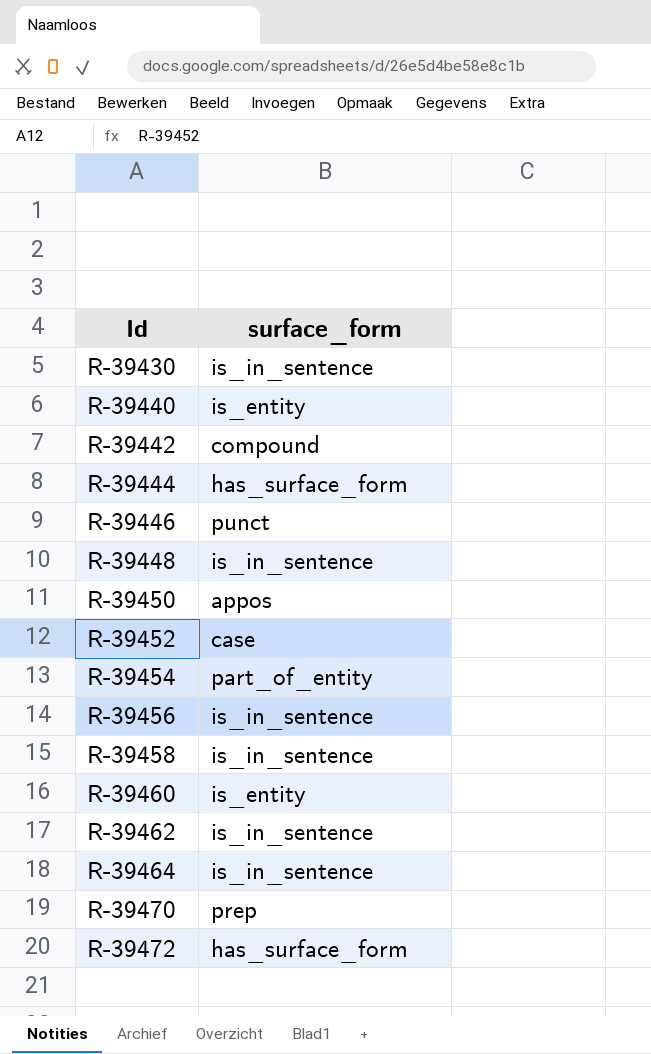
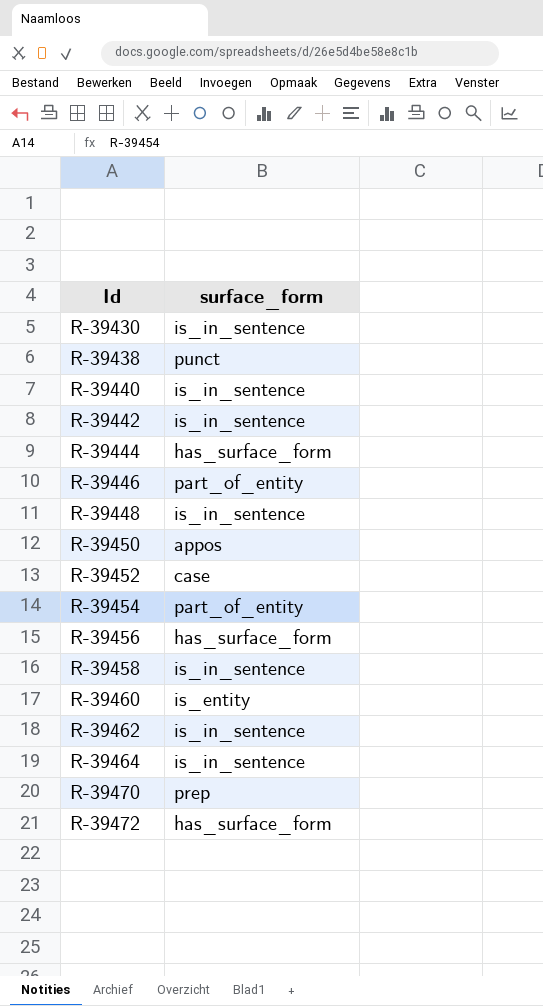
row R-39438: none -> punct
R-39440 | surface_form: is_entity -> is_in_sentence
R-39442 | surface_form: compound -> is_in_sentence
R-39446 | surface_form: punct -> part_of_entity
R-39456 | surface_form: is_in_sentence -> has_surface_form

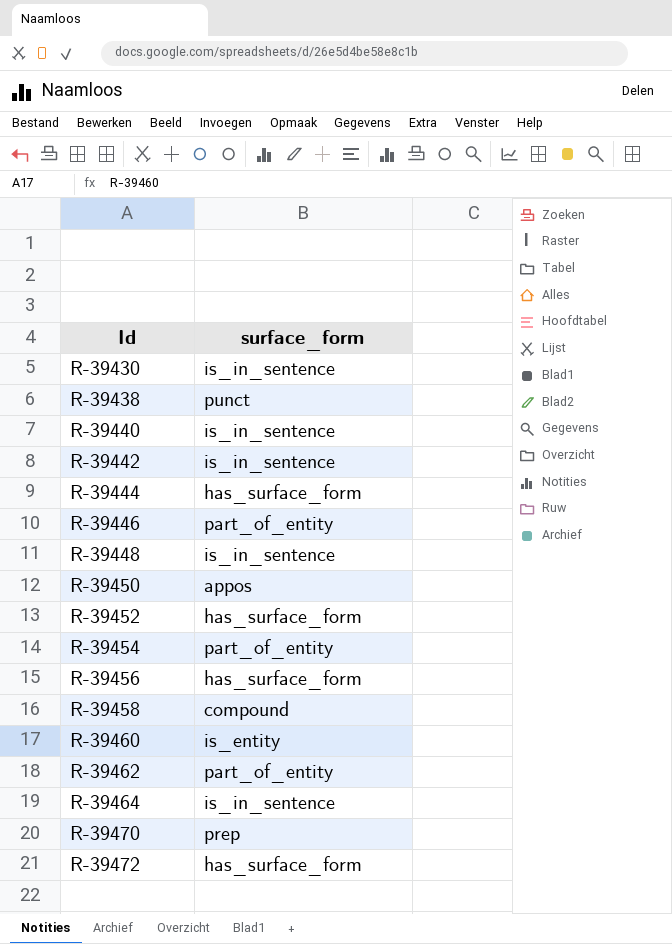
R-39452 | surface_form: case -> has_surface_form
R-39458 | surface_form: is_in_sentence -> compound
R-39462 | surface_form: is_in_sentence -> part_of_entity

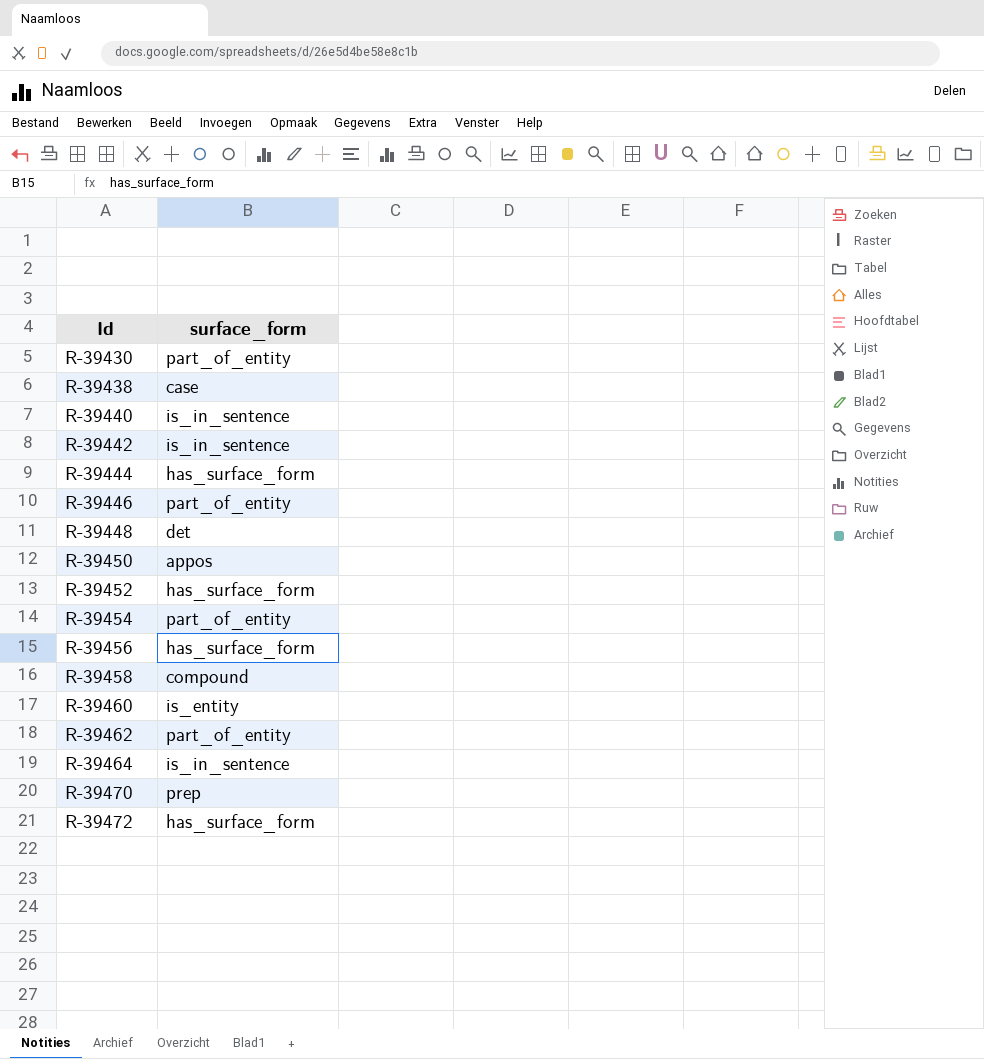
R-39430 | surface_form: is_in_sentence -> part_of_entity
R-39438 | surface_form: punct -> case
R-39448 | surface_form: is_in_sentence -> det

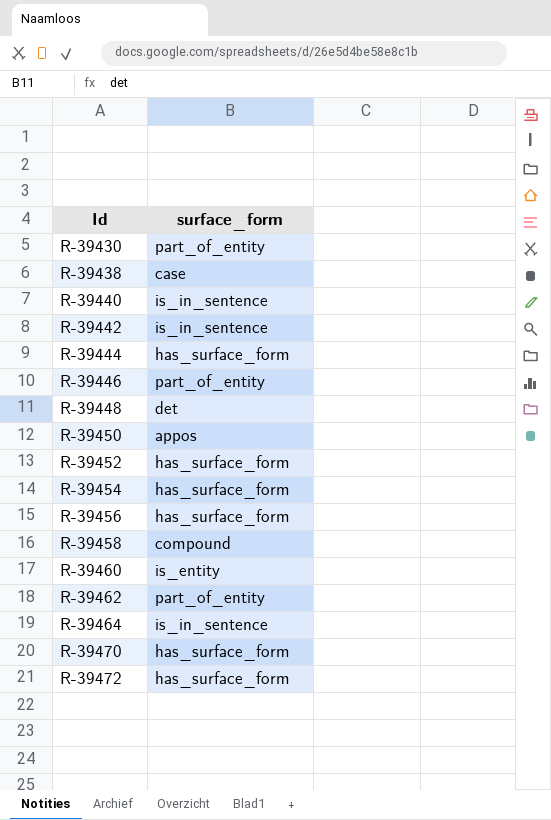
R-39454 | surface_form: part_of_entity -> has_surface_form
R-39470 | surface_form: prep -> has_surface_form

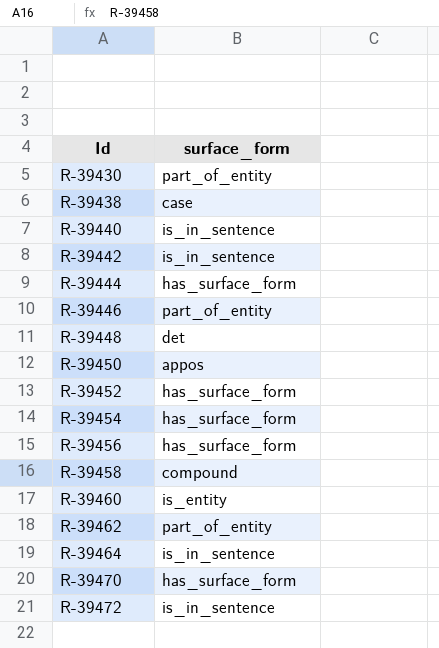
R-39472 | surface_form: has_surface_form -> is_in_sentence

